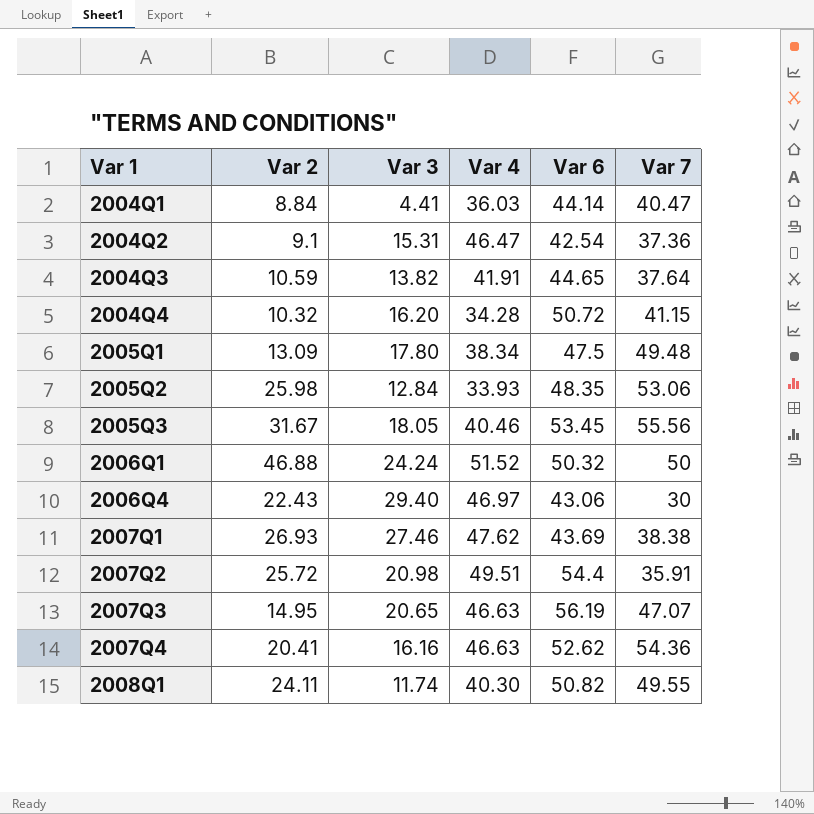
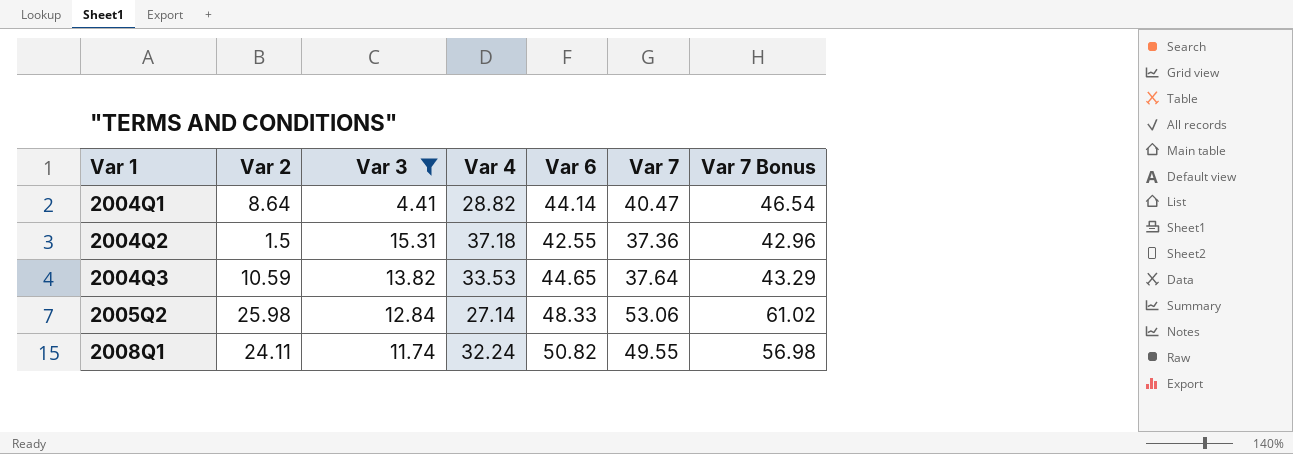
filter: none -> Var 3 <= 15.31
column Var 7 Bonus | formula: none -> [Var 7] * 1.15
2004Q1 | Var 2: 8.84 -> 8.64
2004Q1 | Var 4: 36.03 -> 28.82
2004Q2 | Var 2: 9.1 -> 1.5
2004Q2 | Var 4: 46.47 -> 37.18
2004Q2 | Var 6: 42.54 -> 42.55
2004Q3 | Var 4: 41.91 -> 33.53
2005Q2 | Var 4: 33.93 -> 27.14
2005Q2 | Var 6: 48.35 -> 48.33
2008Q1 | Var 4: 40.30 -> 32.24

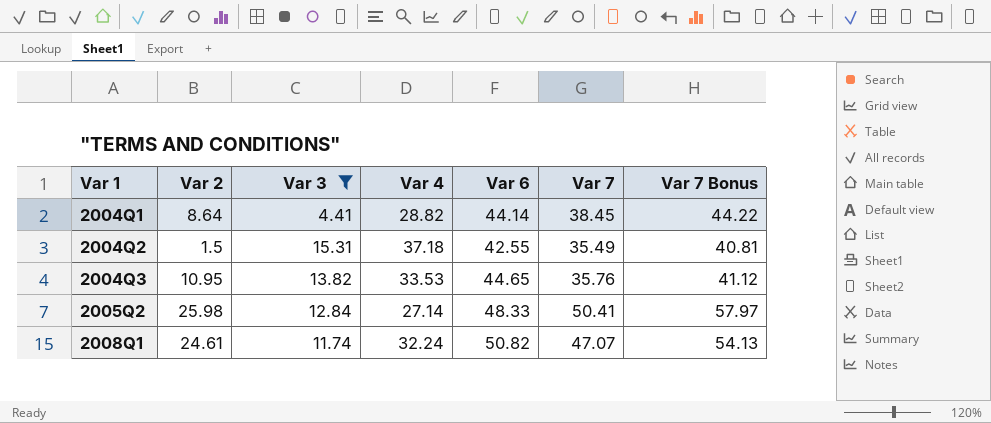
2004Q1 | Var 7: 40.47 -> 38.45
2004Q1 | Var 7 Bonus: 46.54 -> 44.22
2004Q2 | Var 7: 37.36 -> 35.49
2004Q2 | Var 7 Bonus: 42.96 -> 40.81
2004Q3 | Var 2: 10.59 -> 10.95
2004Q3 | Var 7: 37.64 -> 35.76
2004Q3 | Var 7 Bonus: 43.29 -> 41.12
2005Q2 | Var 7: 53.06 -> 50.41
2005Q2 | Var 7 Bonus: 61.02 -> 57.97
2008Q1 | Var 2: 24.11 -> 24.61
2008Q1 | Var 7: 49.55 -> 47.07
2008Q1 | Var 7 Bonus: 56.98 -> 54.13

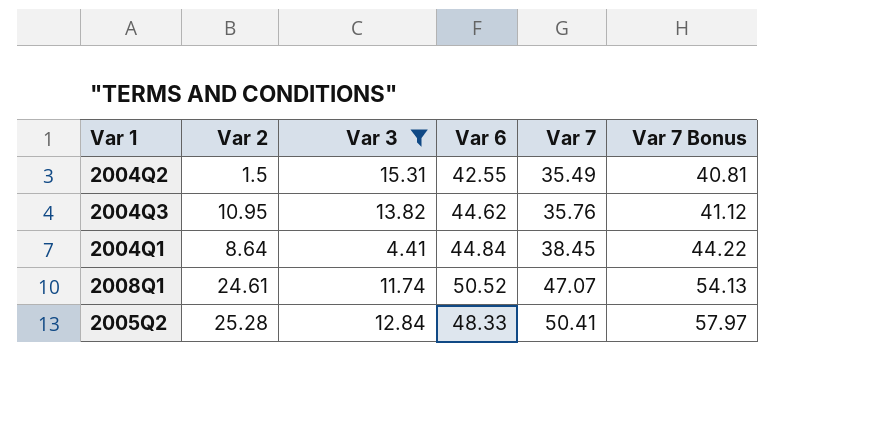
row order: Var 1 ascending -> Var 7 ascending
column Var 4 | position: 4 -> none
2004Q3 | Var 6: 44.65 -> 44.62
2004Q1 | Var 6: 44.14 -> 44.84
2008Q1 | Var 6: 50.82 -> 50.52
2005Q2 | Var 2: 25.98 -> 25.28

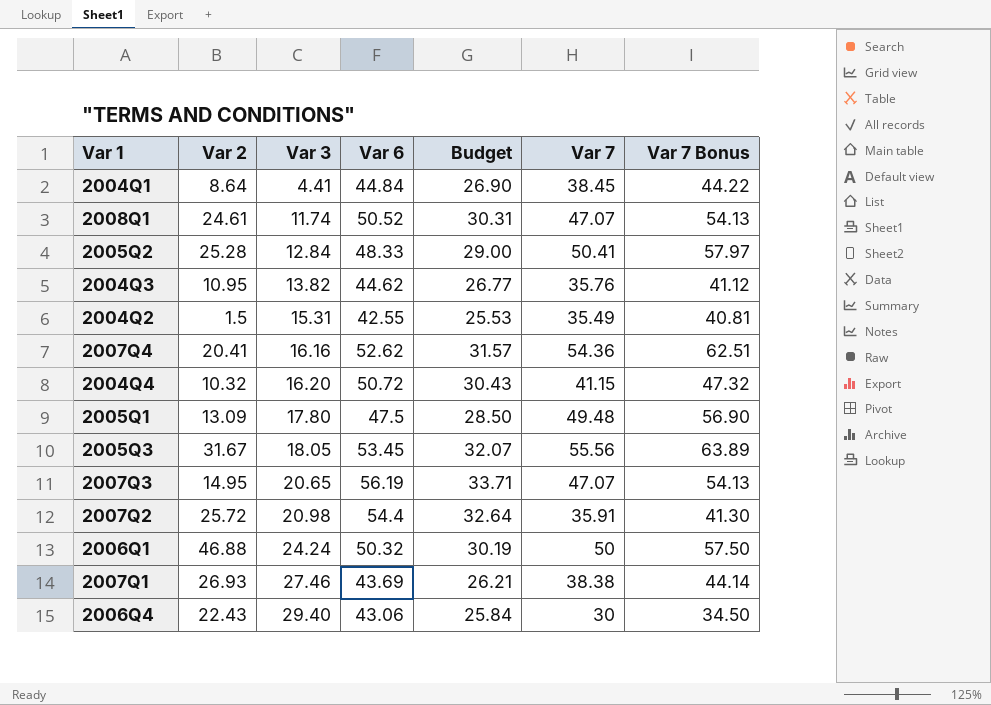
filter: Var 3 <= 15.31 -> none
row order: Var 7 ascending -> Var 3 ascending
column Budget | formula: none -> [Var 6] * 0.6

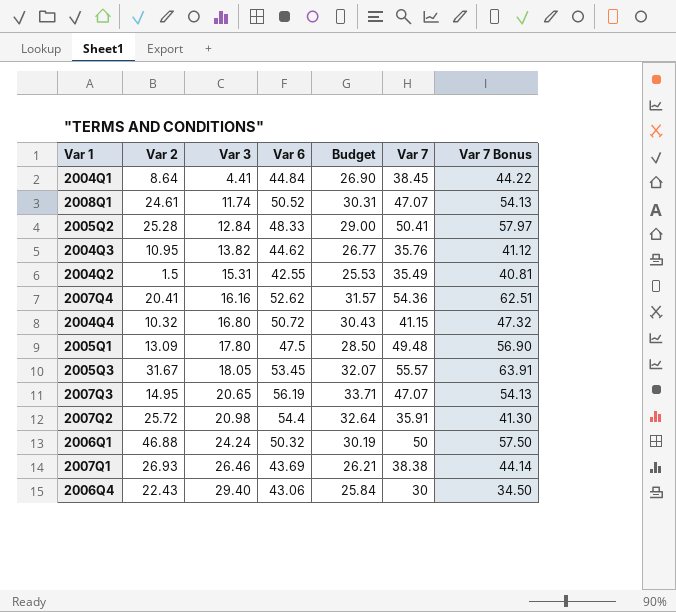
2004Q4 | Var 3: 16.20 -> 16.80
2005Q3 | Var 7: 55.56 -> 55.57
2005Q3 | Var 7 Bonus: 63.89 -> 63.91
2007Q1 | Var 3: 27.46 -> 26.46

